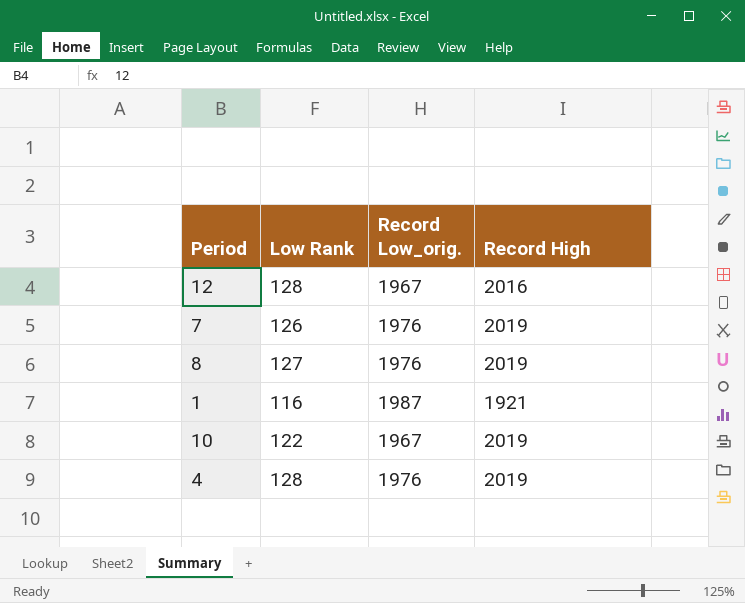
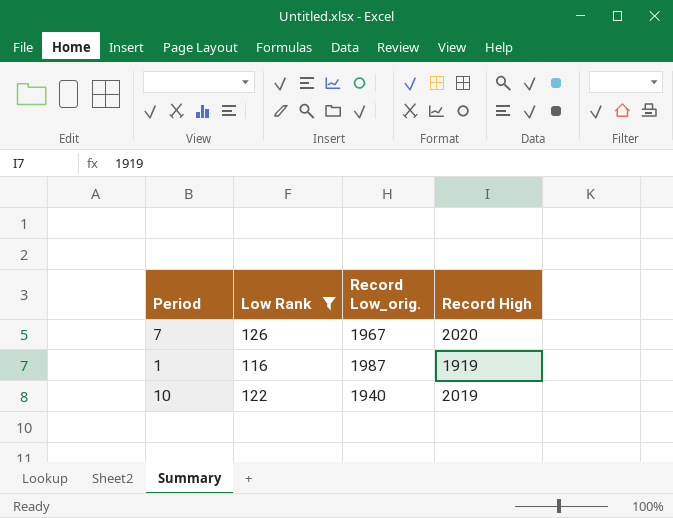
filter: none -> Low Rank <= 126
7 | Record Low_orig.: 1976 -> 1967
7 | Record High: 2019 -> 2020
1 | Record High: 1921 -> 1919
10 | Record Low_orig.: 1967 -> 1940

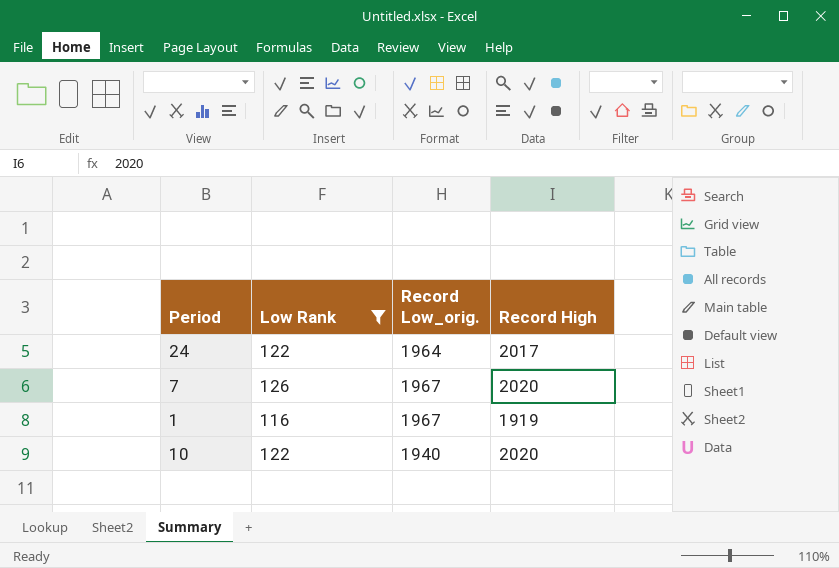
row 24: none -> 122 | 1964 | 2017
1 | Record Low_orig.: 1987 -> 1967
10 | Record High: 2019 -> 2020

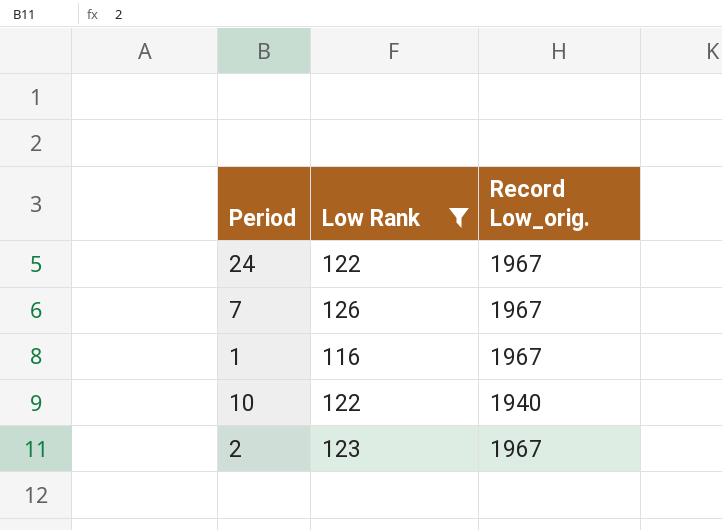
column Record High | position: 4 -> none
24 | Record Low_orig.: 1964 -> 1967
row 2: none -> 123 | 1967

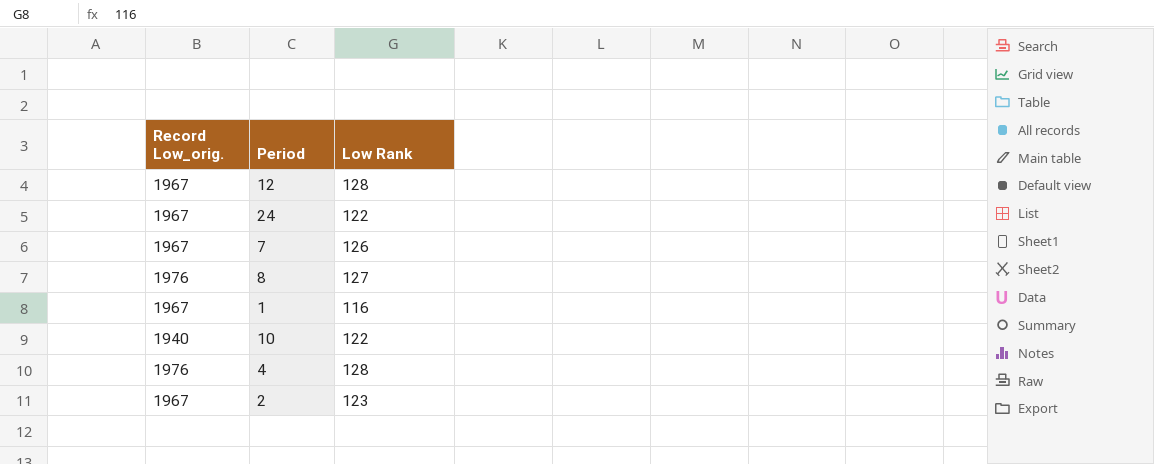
filter: Low Rank <= 126 -> none
column Record Low_orig. | position: 3 -> 1

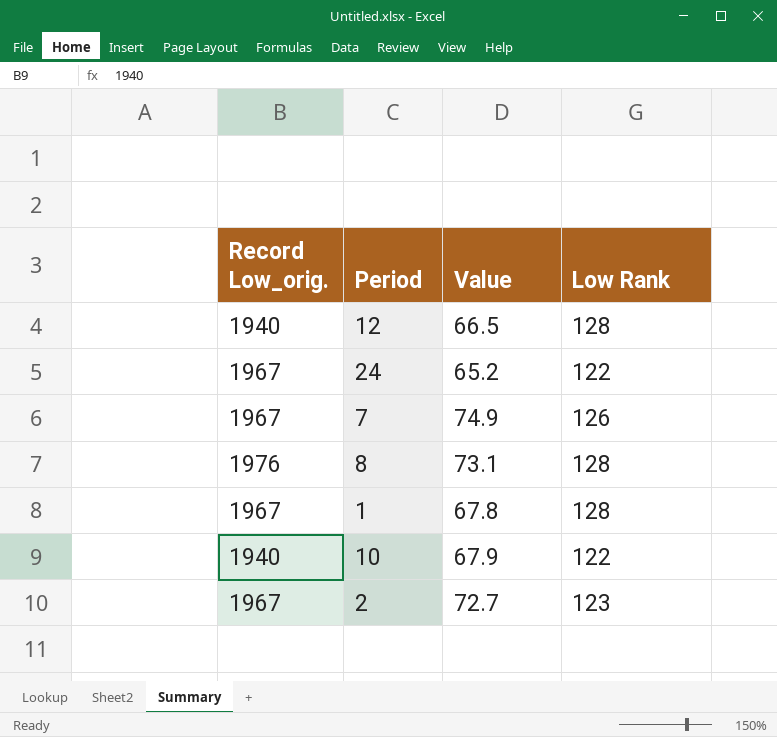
column Value | position: none -> 3
row 4: 1976 | 128 -> none
12 | Record Low_orig.: 1967 -> 1940
8 | Low Rank: 127 -> 128
1 | Low Rank: 116 -> 128

